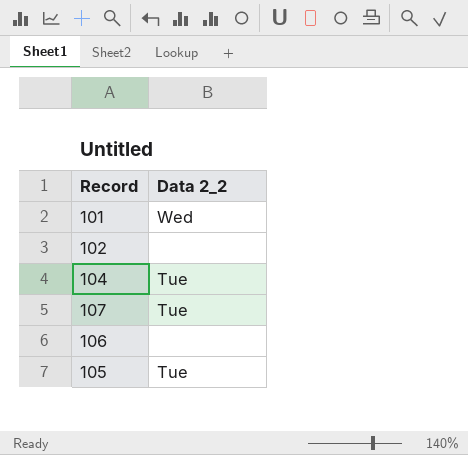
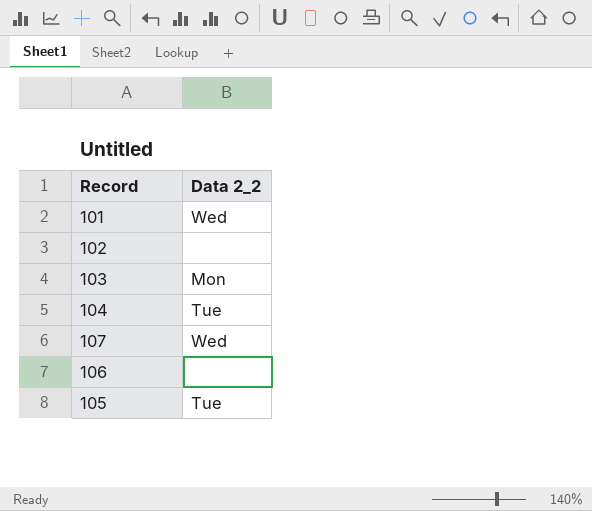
row 103: none -> Mon
107 | Data 2_2: Tue -> Wed

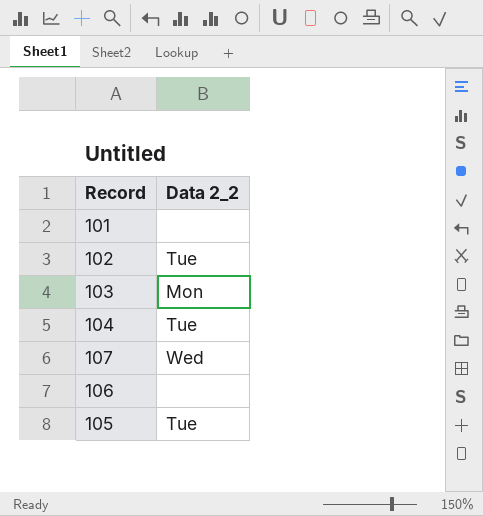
101 | Data 2_2: Wed -> none
102 | Data 2_2: none -> Tue

